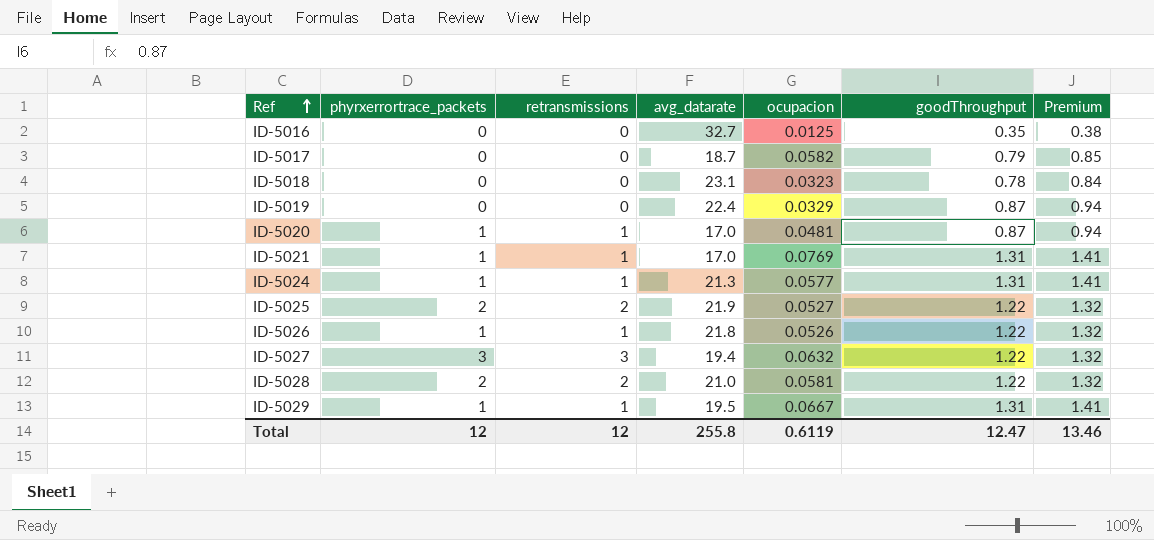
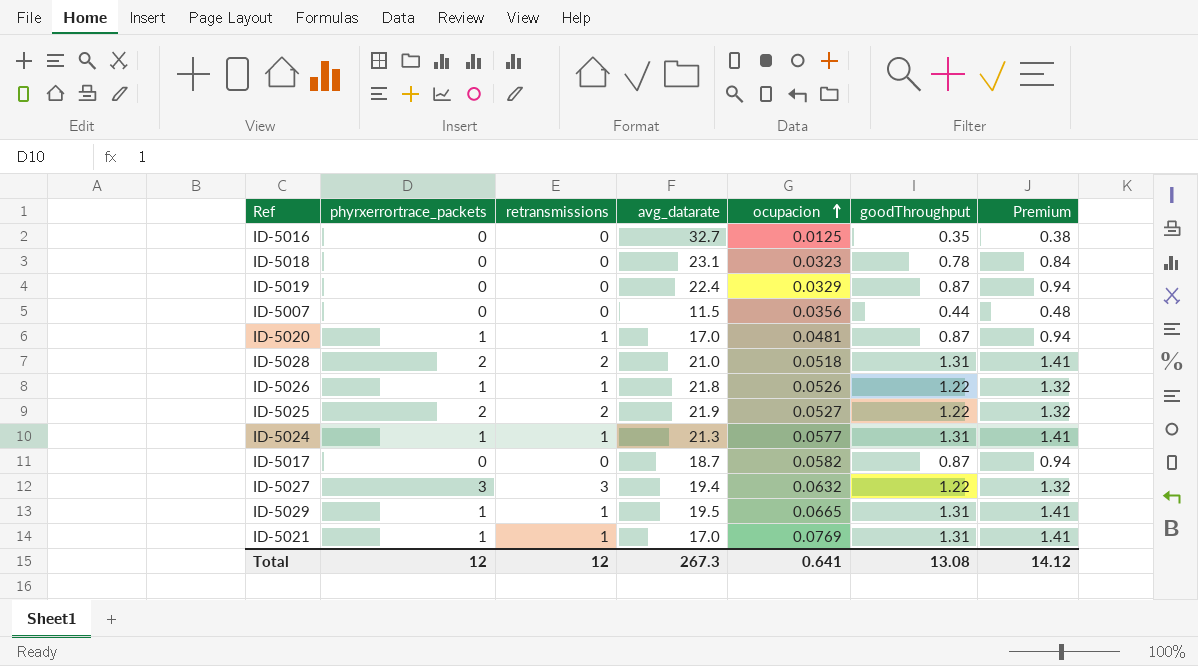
row order: Ref ascending -> ocupacion ascending
row ID-5007: none -> 0 | 0 | 11.5 | 0.0356 | 0.44 | 0.48
ID-5028 | ocupacion: 0.0581 -> 0.0518
ID-5028 | goodThroughput: 1.22 -> 1.31
ID-5028 | Premium: 1.32 -> 1.41
ID-5017 | goodThroughput: 0.79 -> 0.87
ID-5017 | Premium: 0.85 -> 0.94
ID-5029 | ocupacion: 0.0667 -> 0.0665
Total | avg_datarate: 255.8 -> 267.3
Total | ocupacion: 0.6119 -> 0.641
Total | goodThroughput: 12.47 -> 13.08
Total | Premium: 13.46 -> 14.12

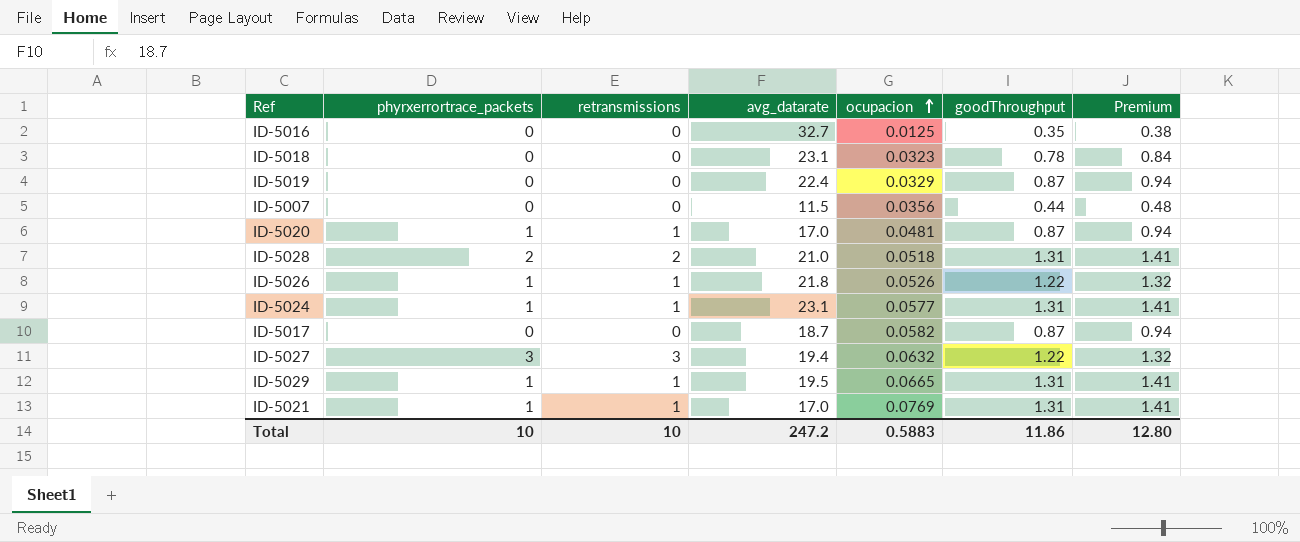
row ID-5025: 2 | 2 | 21.9 | 0.0527 | 1.22 | 1.32 -> none
ID-5024 | avg_datarate: 21.3 -> 23.1
Total | phyrxerrortrace_packets: 12 -> 10
Total | retransmissions: 12 -> 10
Total | avg_datarate: 267.3 -> 247.2
Total | ocupacion: 0.641 -> 0.5883
Total | goodThroughput: 13.08 -> 11.86
Total | Premium: 14.12 -> 12.80

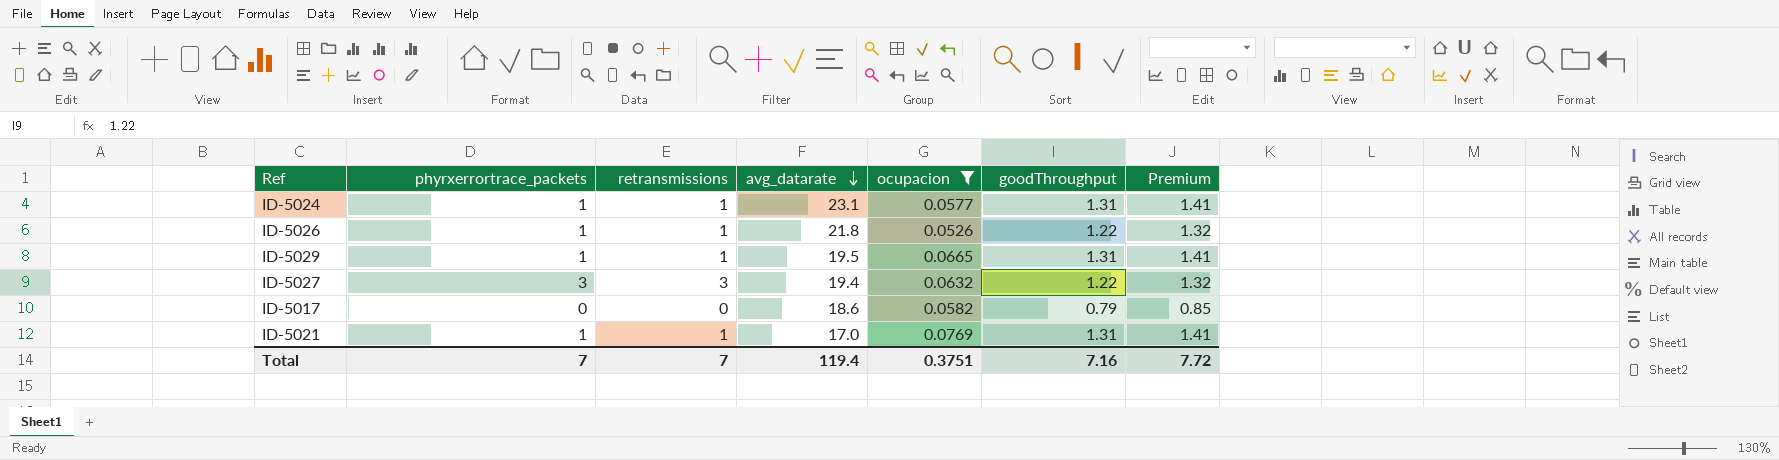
filter: none -> ocupacion >= 0.0526
row order: ocupacion ascending -> avg_datarate descending
ID-5017 | avg_datarate: 18.7 -> 18.6
ID-5017 | goodThroughput: 0.87 -> 0.79
ID-5017 | Premium: 0.94 -> 0.85
Total | phyrxerrortrace_packets: 10 -> 7
Total | retransmissions: 10 -> 7
Total | avg_datarate: 247.2 -> 119.4
Total | ocupacion: 0.5883 -> 0.3751
Total | goodThroughput: 11.86 -> 7.16
Total | Premium: 12.80 -> 7.72

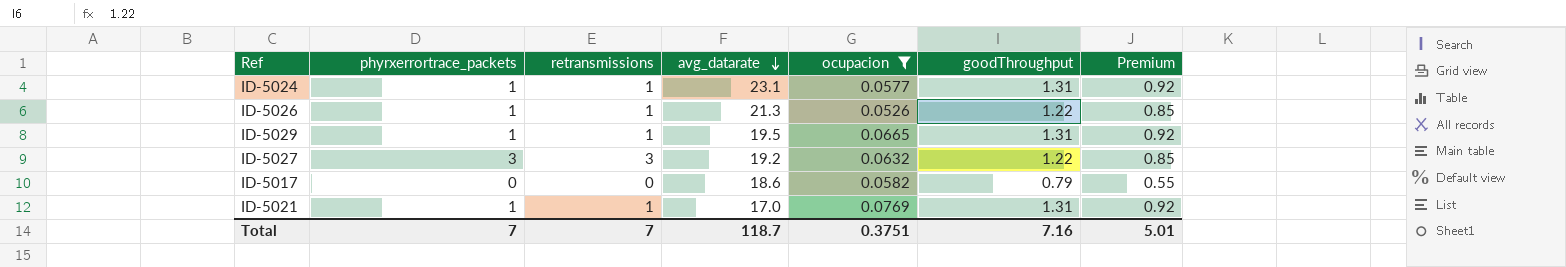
column Premium | formula: [goodThroughput] * 1.08 -> [goodThroughput] * 0.7
ID-5026 | avg_datarate: 21.8 -> 21.3
ID-5027 | avg_datarate: 19.4 -> 19.2
Total | avg_datarate: 119.4 -> 118.7
Total | Premium: 7.72 -> 5.01

